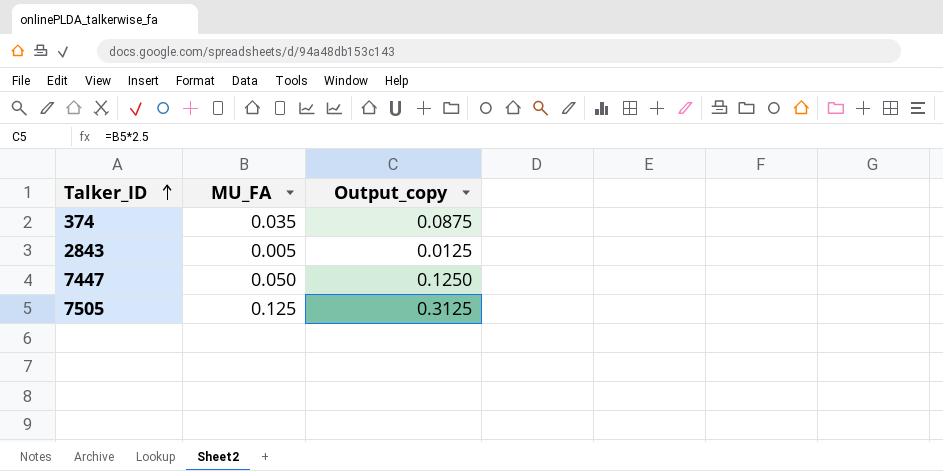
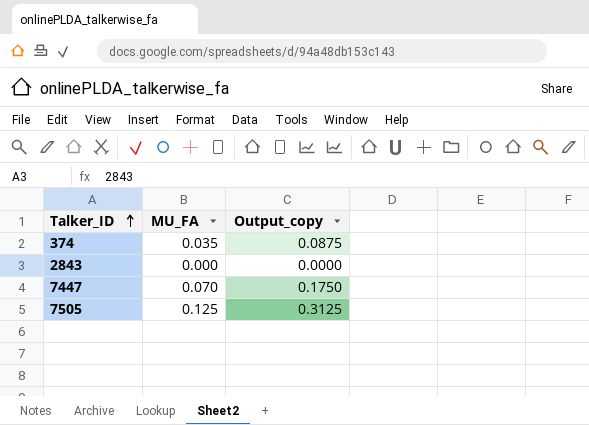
2843 | MU_FA: 0.005 -> 0.000
2843 | Output_copy: 0.0125 -> 0.0000
7447 | MU_FA: 0.050 -> 0.070
7447 | Output_copy: 0.1250 -> 0.1750

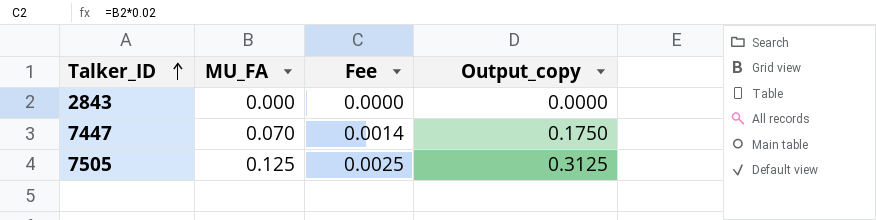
column Fee | formula: none -> [MU_FA] * 0.02
row 374: 0.035 | 0.0875 -> none

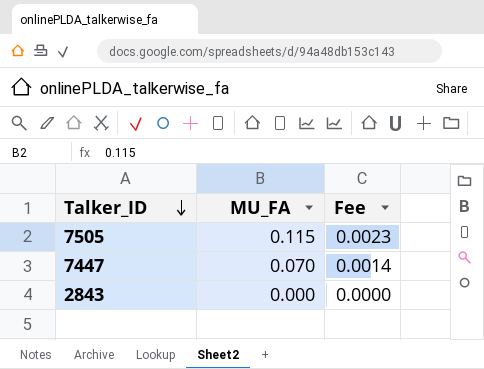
row order: Talker_ID ascending -> Talker_ID descending
column Output_copy | formula: [MU_FA] * 2.5 -> none
7505 | MU_FA: 0.125 -> 0.115
7505 | Fee: 0.0025 -> 0.0023

